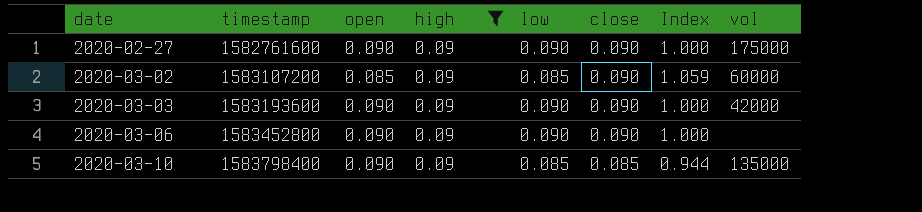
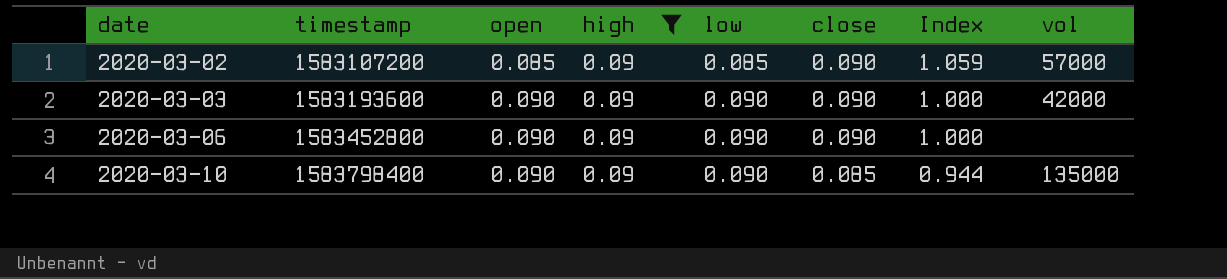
row 2020-02-27: 1582761600 | 0.090 | 0.09 | 0.090 | 0.090 | 1.000 | 175000 -> none
2020-03-02 | vol: 60000 -> 57000
2020-03-10 | low: 0.085 -> 0.090

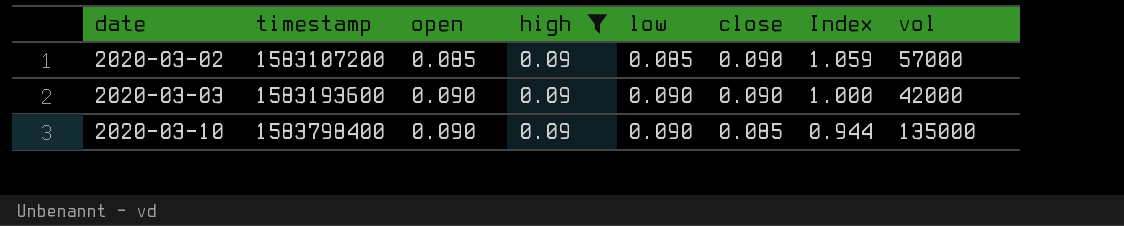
row 2020-03-06: 1583452800 | 0.090 | 0.09 | 0.090 | 0.090 | 1.000 | none -> none

